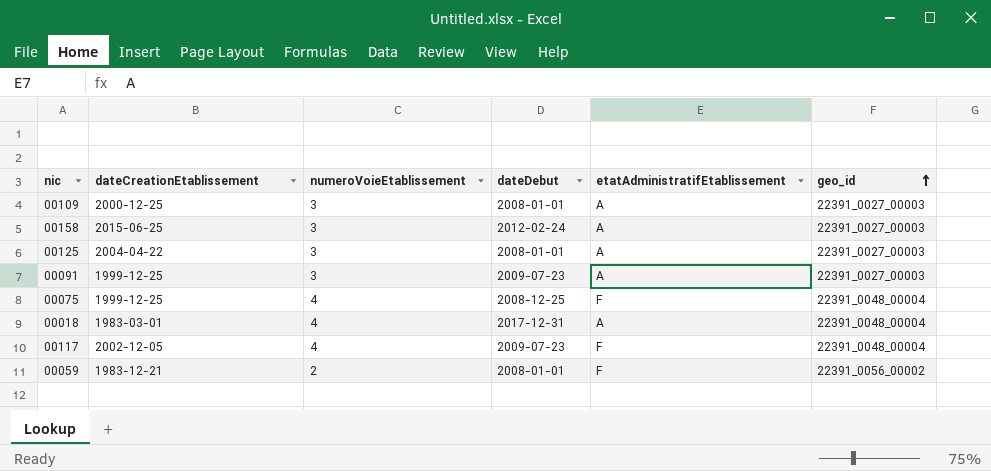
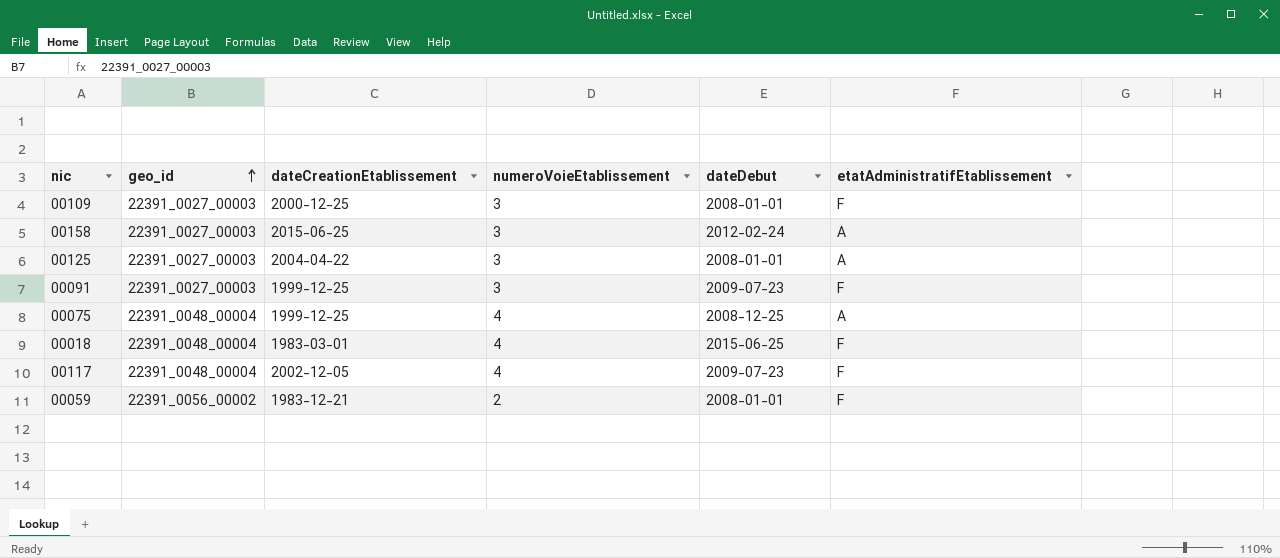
column geo_id | position: 6 -> 2
00109 | etatAdministratifEtablissement: A -> F
00091 | etatAdministratifEtablissement: A -> F
00075 | etatAdministratifEtablissement: F -> A
00018 | dateDebut: 2017-12-31 -> 2015-06-25
00018 | etatAdministratifEtablissement: A -> F

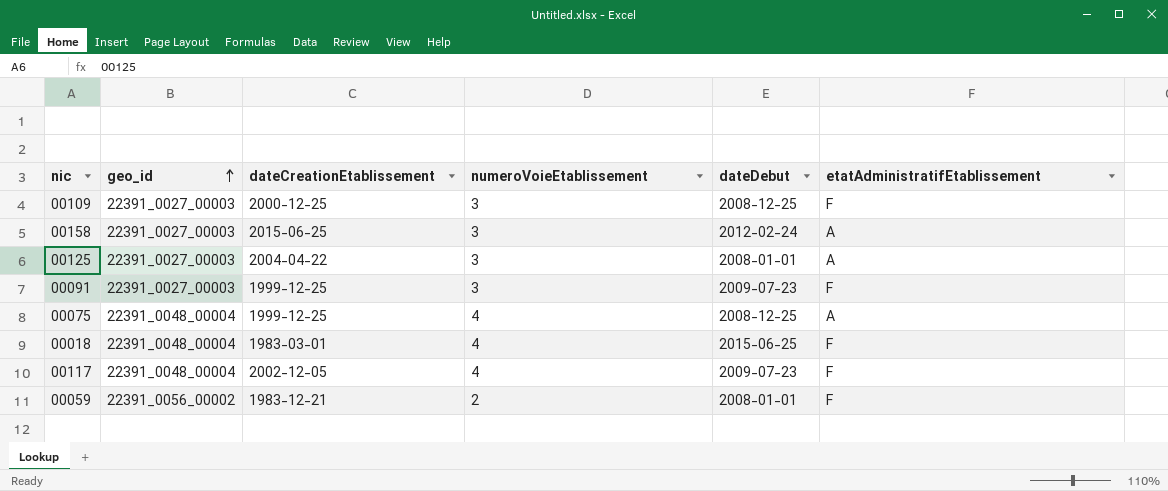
00109 | dateDebut: 2008-01-01 -> 2008-12-25

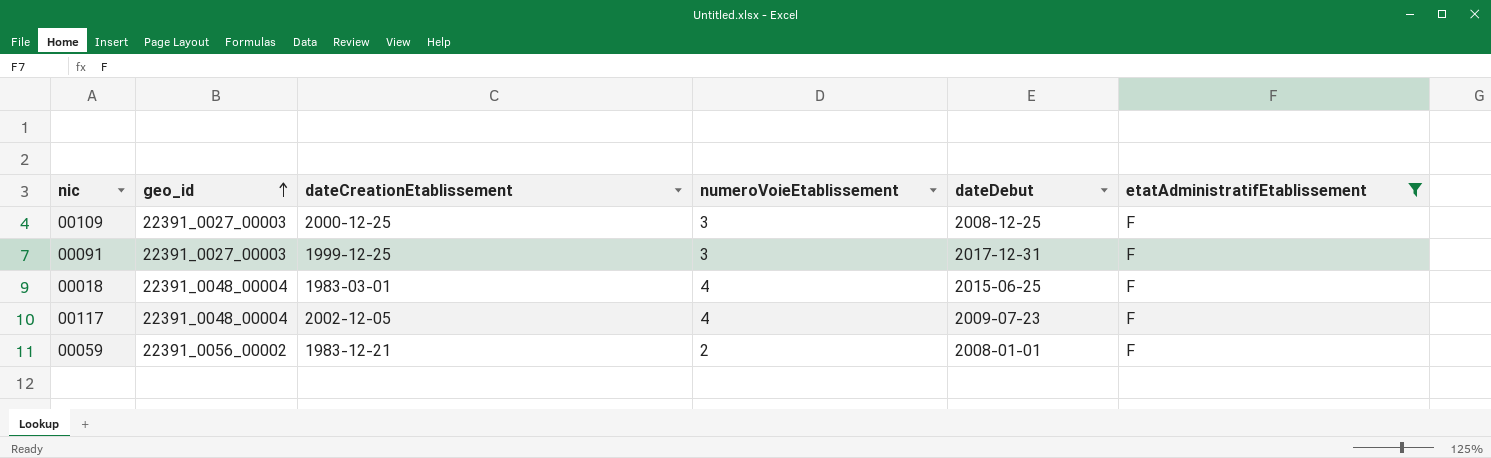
filter: none -> etatAdministratifEtablissement = F
00091 | dateDebut: 2009-07-23 -> 2017-12-31

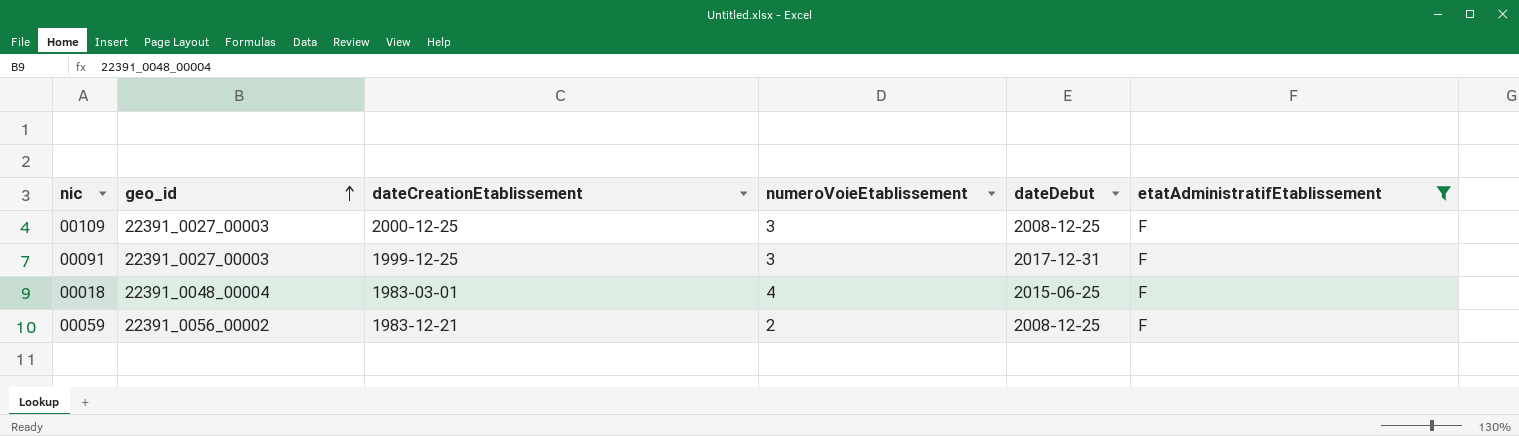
row 00117: 22391_0048_00004 | 2002-12-05 | 4 | 2009-07-23 | F -> none
00059 | dateDebut: 2008-01-01 -> 2008-12-25

